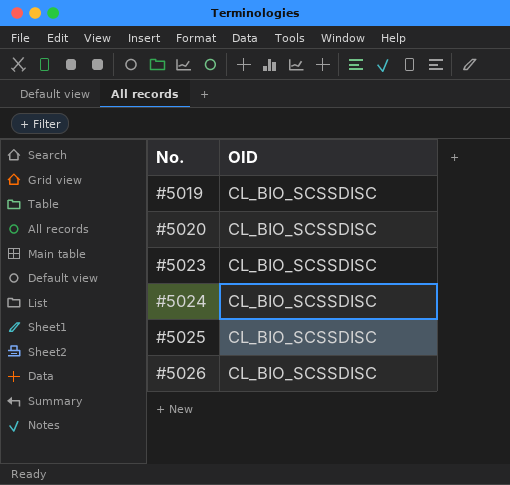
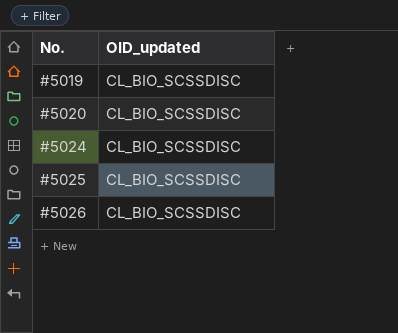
column name: OID -> OID_updated
row #5023: CL_BIO_SCSSDISC -> none

